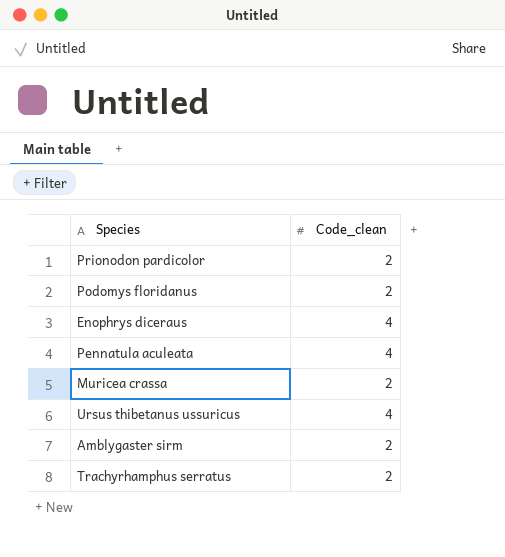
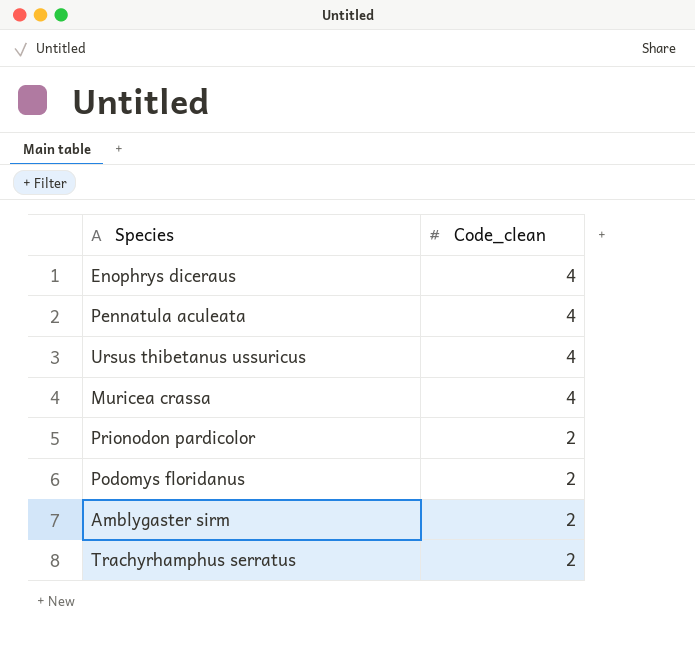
row order: none -> Code_clean descending
Muricea crassa | Code_clean: 2 -> 4

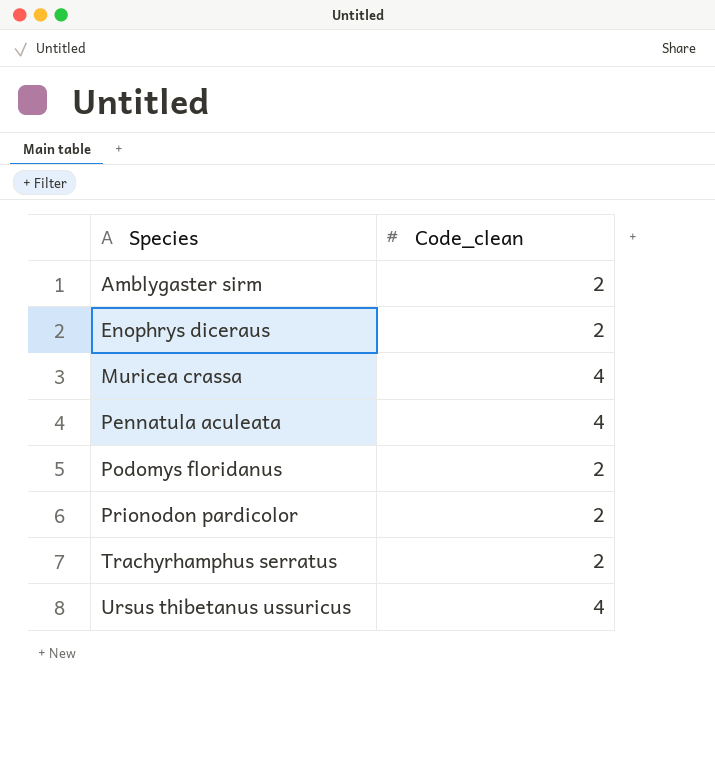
row order: Code_clean descending -> Species ascending
Enophrys diceraus | Code_clean: 4 -> 2

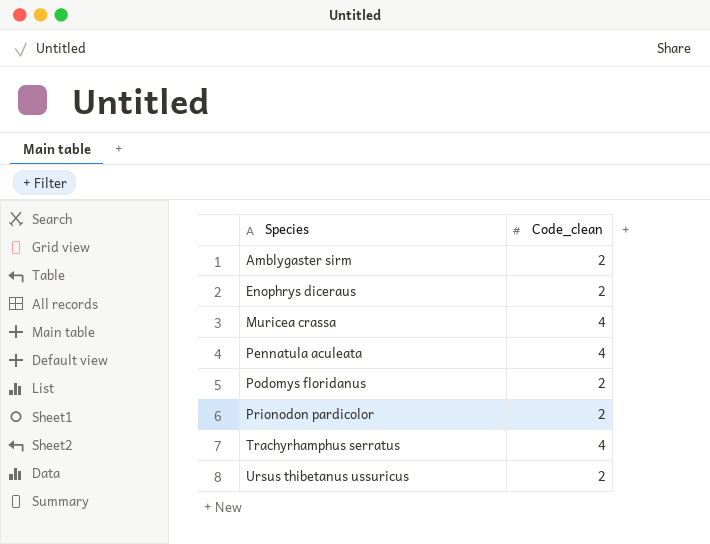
Trachyrhamphus serratus | Code_clean: 2 -> 4
Ursus thibetanus ussuricus | Code_clean: 4 -> 2

